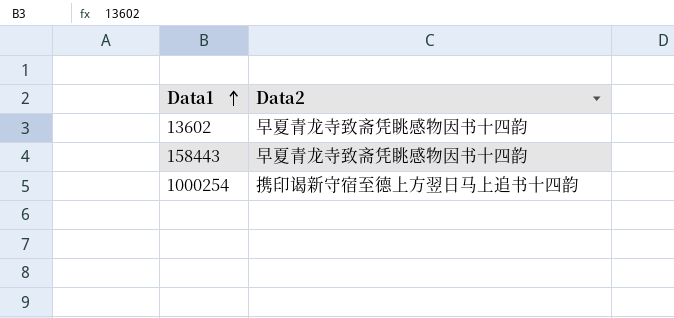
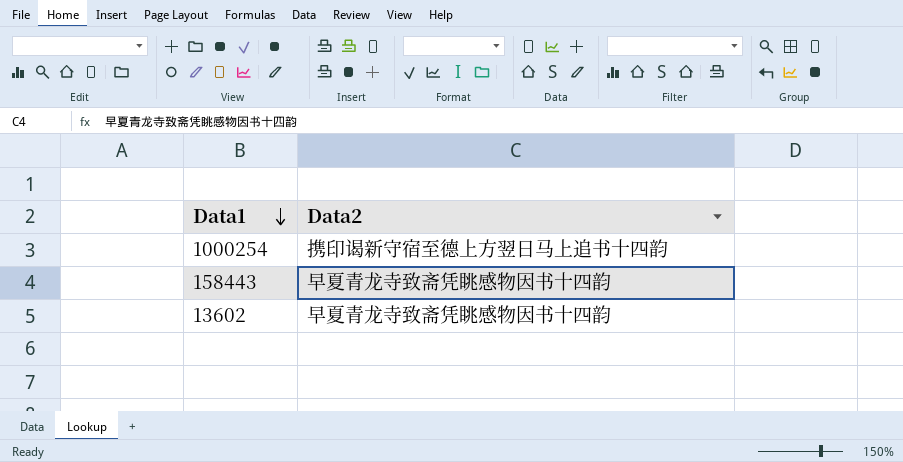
row order: Data1 ascending -> Data1 descending

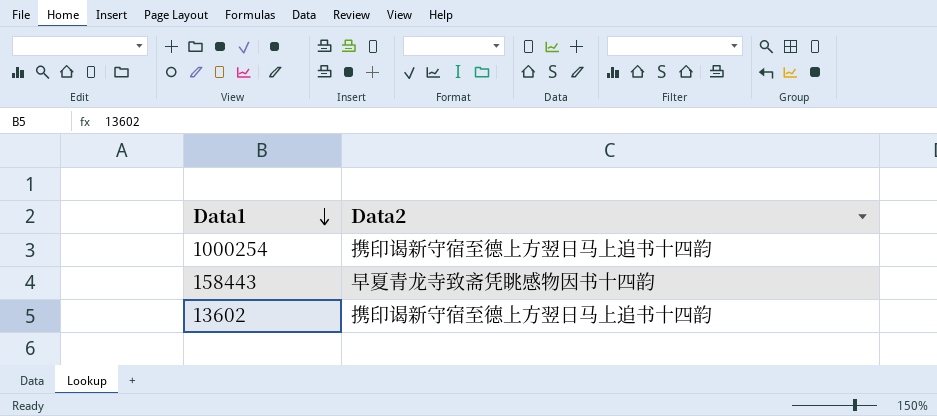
13602 | Data2: 早夏青龙寺致斋凭眺感物因书十四韵 -> 携印谒新守宿至德上方翌日马上追书十四韵

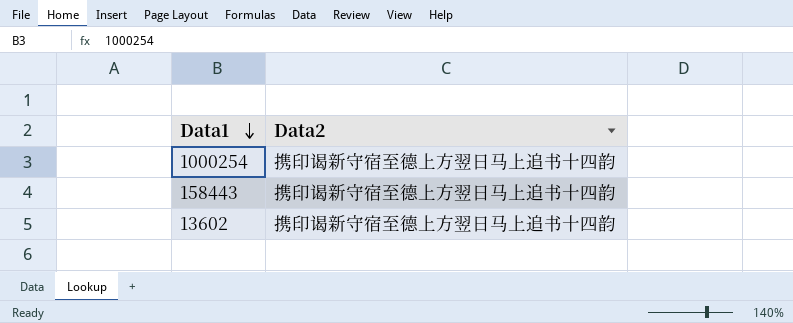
158443 | Data2: 早夏青龙寺致斋凭眺感物因书十四韵 -> 携印谒新守宿至德上方翌日马上追书十四韵

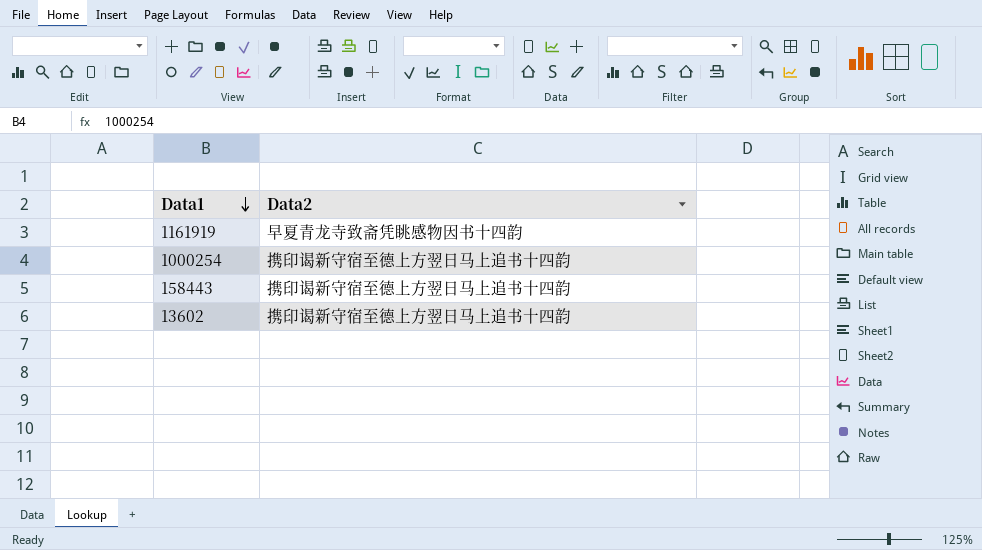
row 1161919: none -> 早夏青龙寺致斋凭眺感物因书十四韵

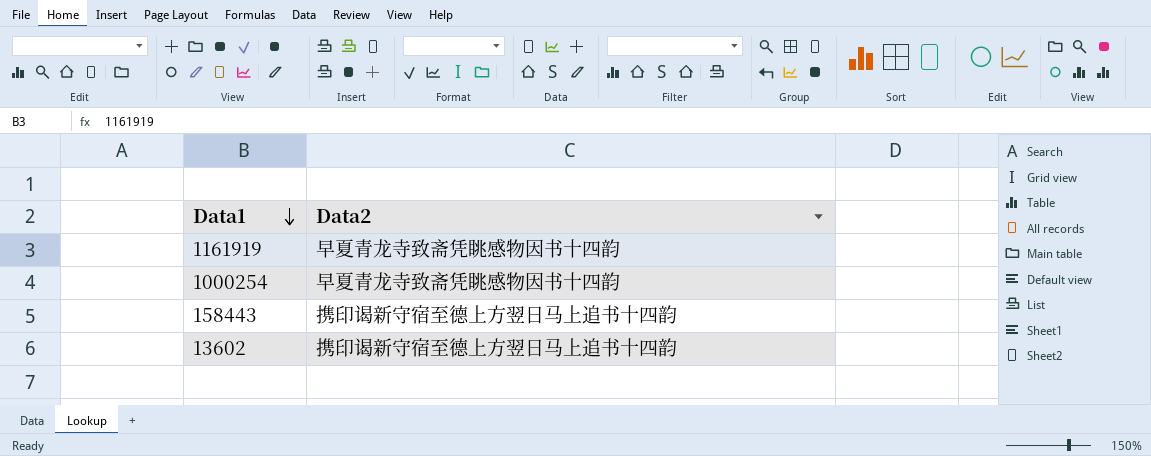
1000254 | Data2: 携印谒新守宿至德上方翌日马上追书十四韵 -> 早夏青龙寺致斋凭眺感物因书十四韵

